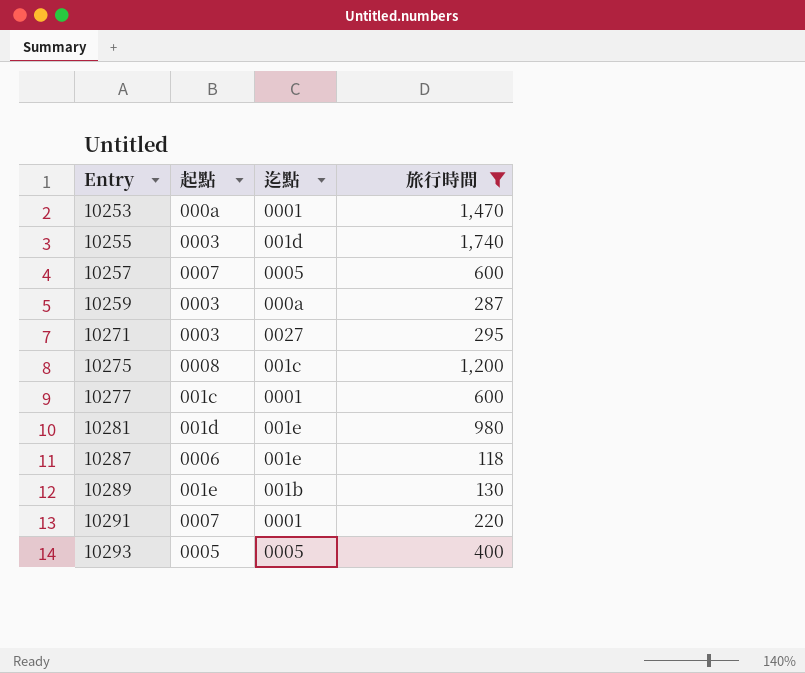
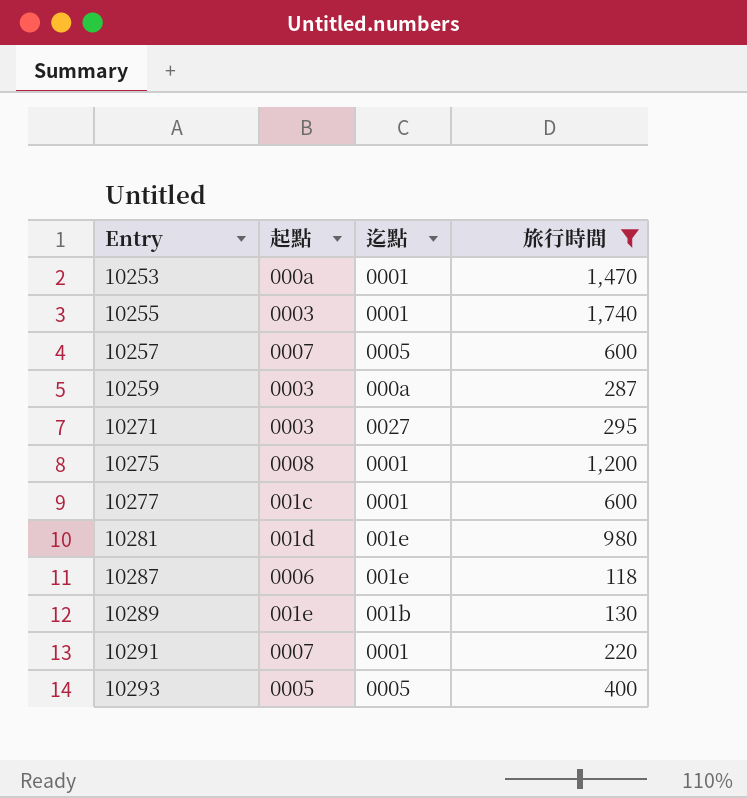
10255 | 迄點: 001d -> 0001
10275 | 迄點: 001c -> 0001

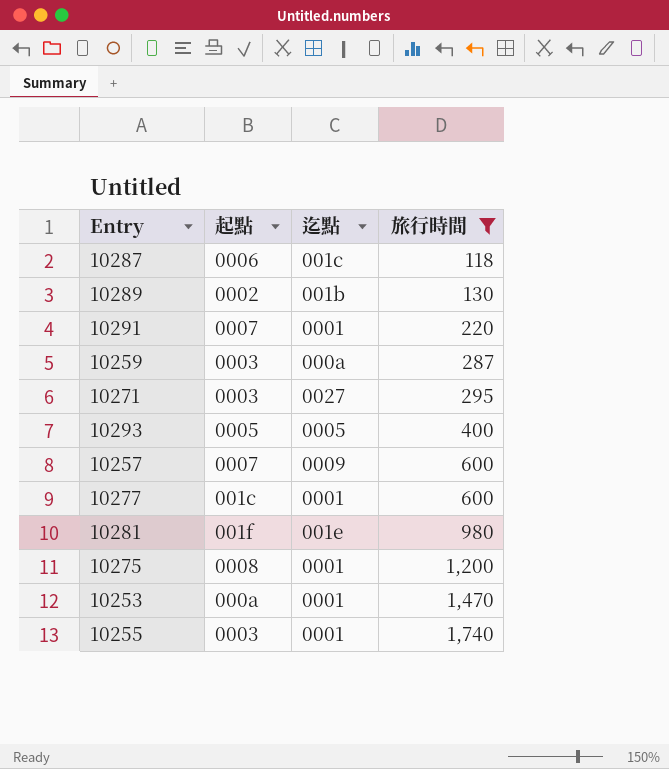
row order: Entry ascending -> 旅行時間 ascending
10287 | 迄點: 001e -> 001c
10289 | 起點: 001e -> 0002
10257 | 迄點: 0005 -> 0009
10281 | 起點: 001d -> 001f

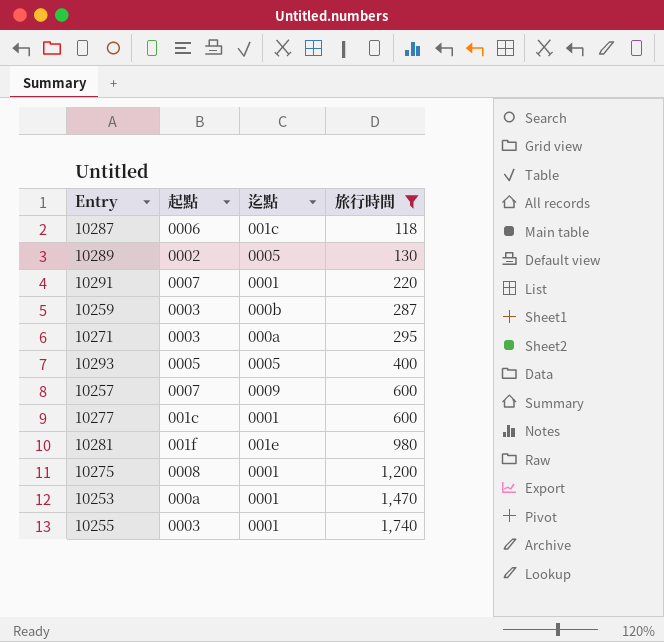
10289 | 迄點: 001b -> 0005
10259 | 迄點: 000a -> 000b
10271 | 迄點: 0027 -> 000a

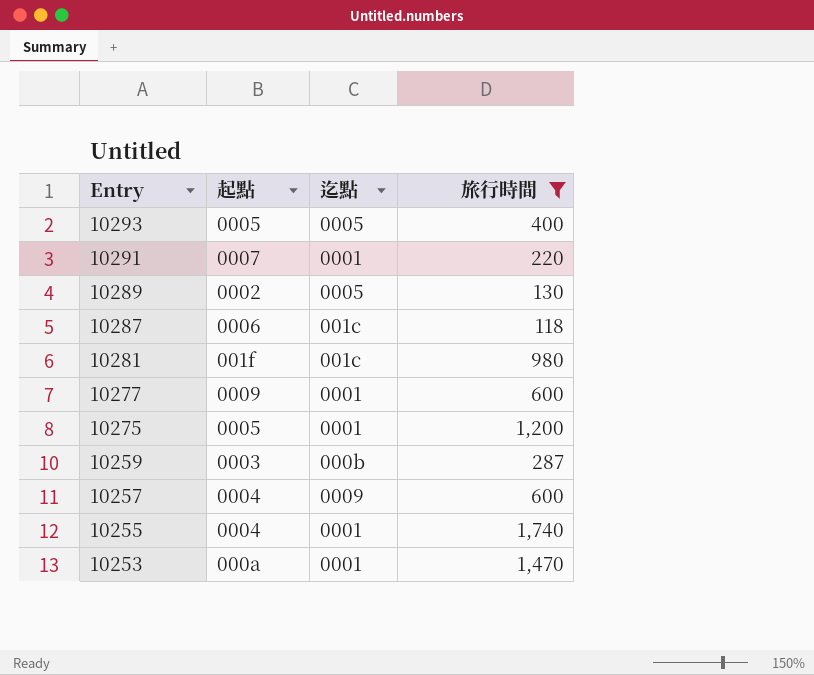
row order: 旅行時間 ascending -> Entry descending
row 10271: 0003 | 000a | 295 -> none
10281 | 迄點: 001e -> 001c
10277 | 起點: 001c -> 0009
10275 | 起點: 0008 -> 0005
10257 | 起點: 0007 -> 0004
10255 | 起點: 0003 -> 0004

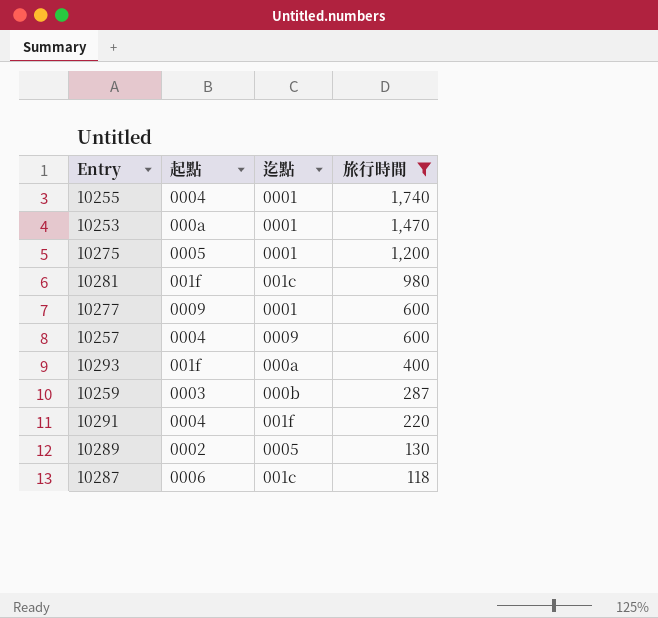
row order: Entry descending -> 旅行時間 descending
10293 | 起點: 0005 -> 001f
10293 | 迄點: 0005 -> 000a
10291 | 起點: 0007 -> 0004
10291 | 迄點: 0001 -> 001f

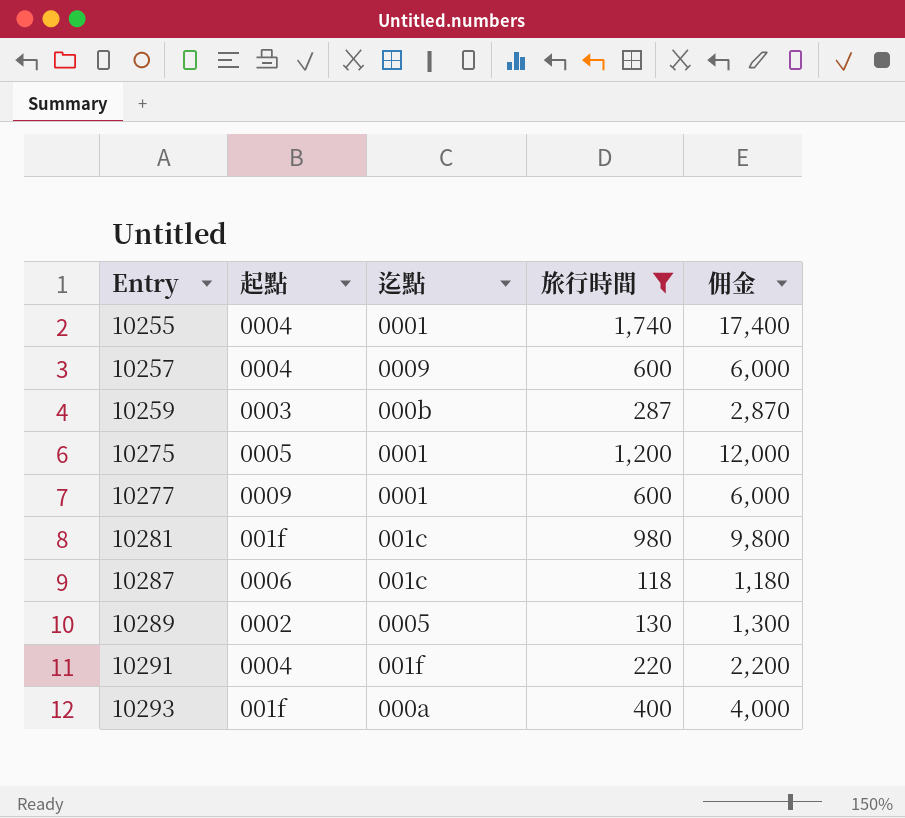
row order: 旅行時間 descending -> Entry ascending
column 佣金 | formula: none -> [旅行時間] * 10
row 10253: 000a | 0001 | 1,470 -> none

